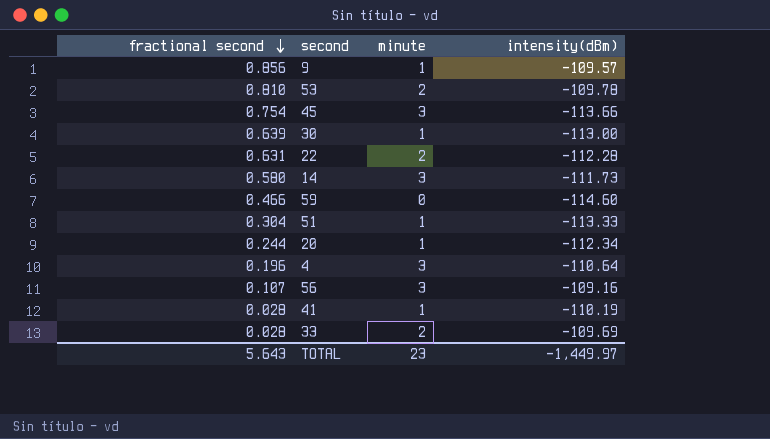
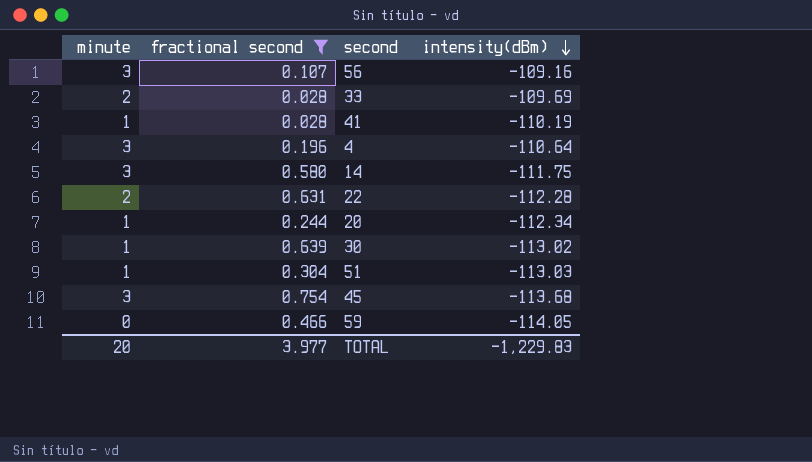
filter: none -> fractional second <= 0.754
row order: fractional second descending -> intensity(dBm) descending
column minute | position: 3 -> 1
14 | intensity(dBm): -111.73 -> -111.75
30 | intensity(dBm): -113.00 -> -113.02
51 | intensity(dBm): -113.33 -> -113.03
45 | intensity(dBm): -113.66 -> -113.68
59 | intensity(dBm): -114.60 -> -114.05
TOTAL | minute: 23 -> 20
TOTAL | fractional second: 5.643 -> 3.977
TOTAL | intensity(dBm): -1,449.97 -> -1,229.83

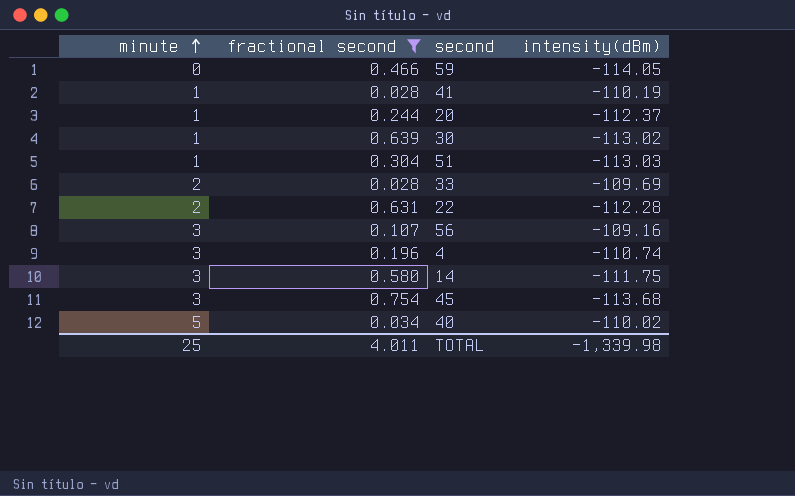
row order: intensity(dBm) descending -> minute ascending
20 | intensity(dBm): -112.34 -> -112.37
4 | intensity(dBm): -110.64 -> -110.74
row 40: none -> 5 | 0.034 | -110.02
TOTAL | minute: 20 -> 25
TOTAL | fractional second: 3.977 -> 4.011
TOTAL | intensity(dBm): -1,229.83 -> -1,339.98

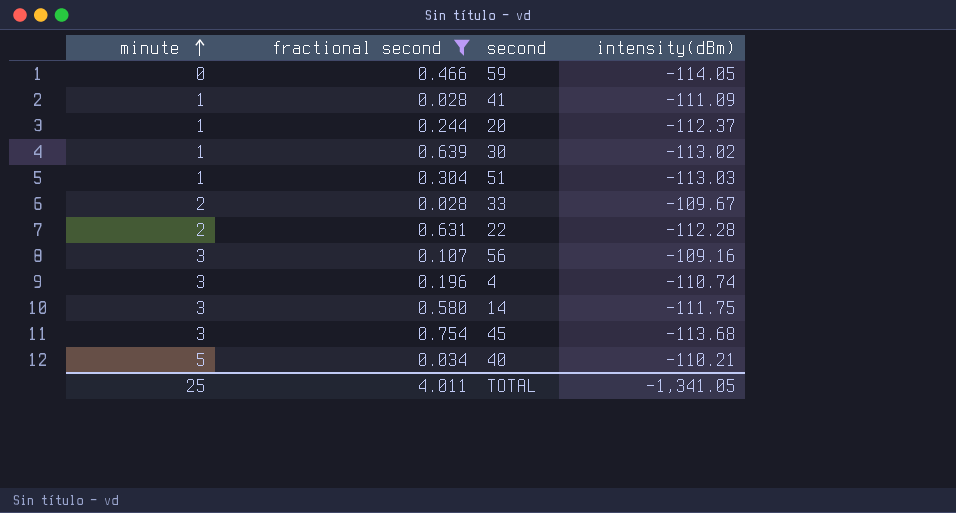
41 | intensity(dBm): -110.19 -> -111.09
33 | intensity(dBm): -109.69 -> -109.67
40 | intensity(dBm): -110.02 -> -110.21
TOTAL | intensity(dBm): -1,339.98 -> -1,341.05

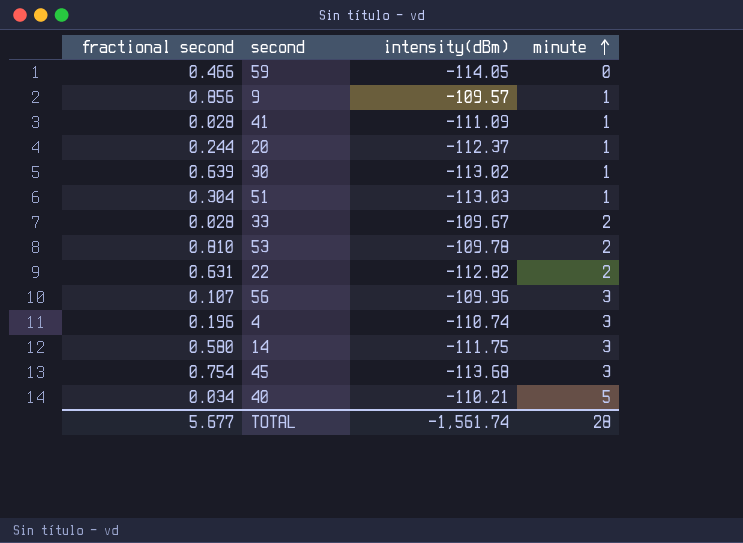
filter: fractional second <= 0.754 -> none
column minute | position: 1 -> 4
22 | intensity(dBm): -112.28 -> -112.82
56 | intensity(dBm): -109.16 -> -109.96
TOTAL | fractional second: 4.011 -> 5.677
TOTAL | intensity(dBm): -1,341.05 -> -1,561.74
TOTAL | minute: 25 -> 28

